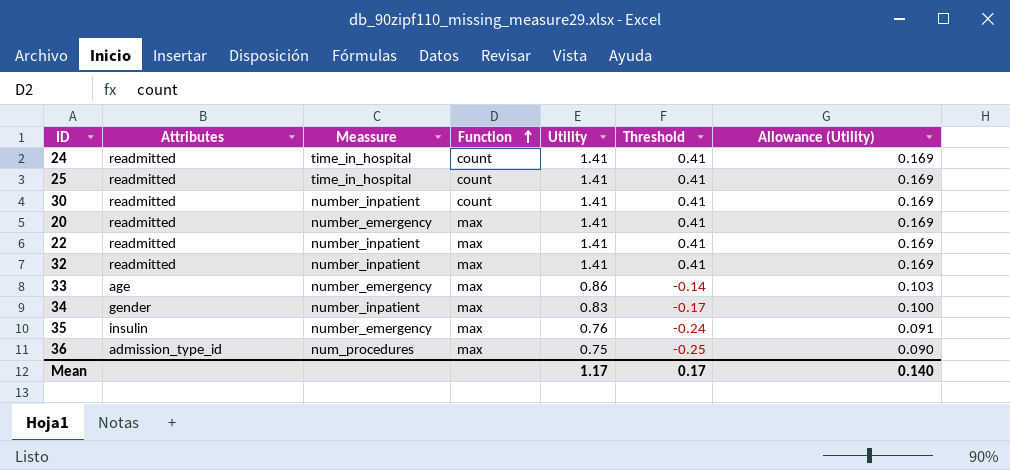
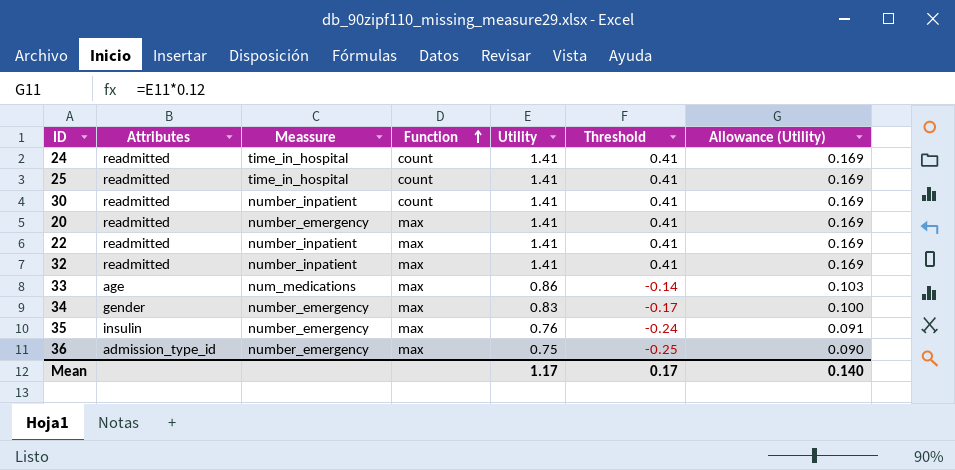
33 | Meassure: number_emergency -> num_medications
34 | Meassure: number_inpatient -> number_emergency
36 | Meassure: num_procedures -> number_emergency

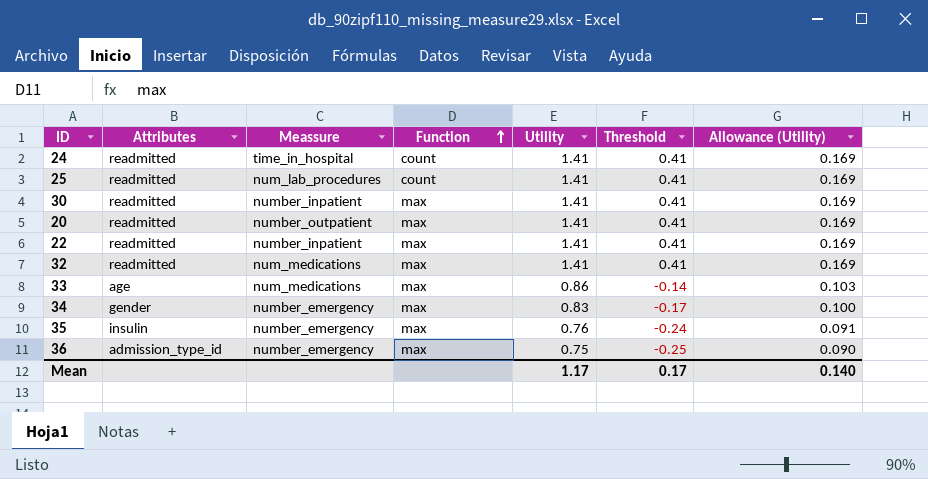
25 | Meassure: time_in_hospital -> num_lab_procedures
30 | Function: count -> max
20 | Meassure: number_emergency -> number_outpatient
32 | Meassure: number_inpatient -> num_medications

